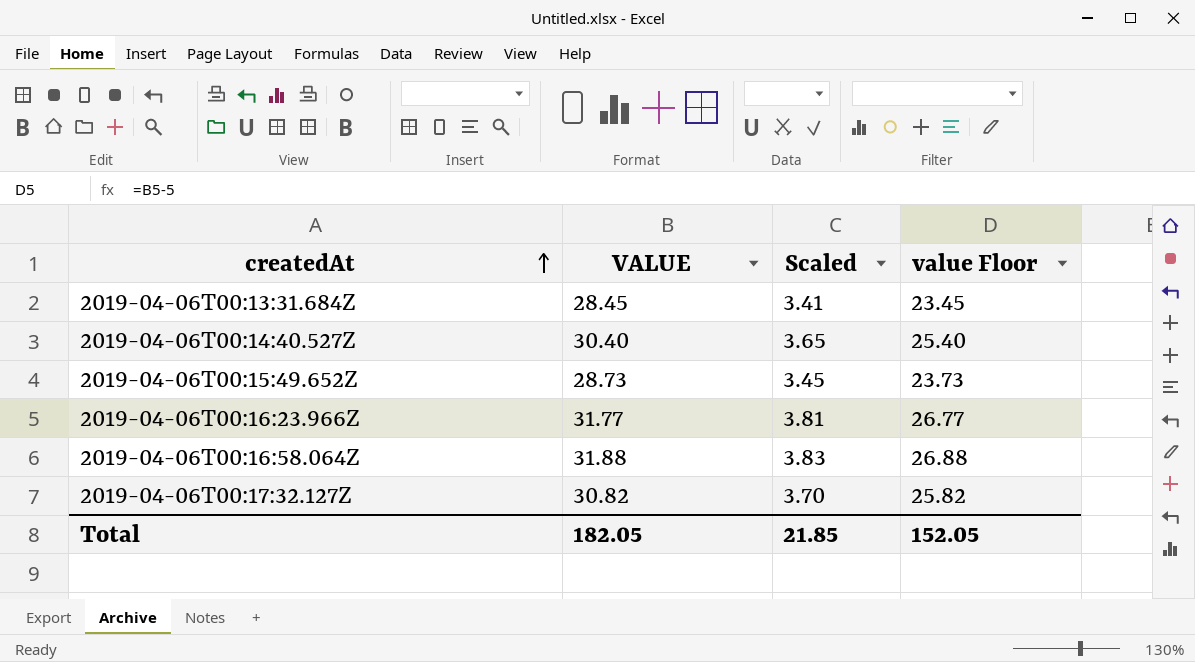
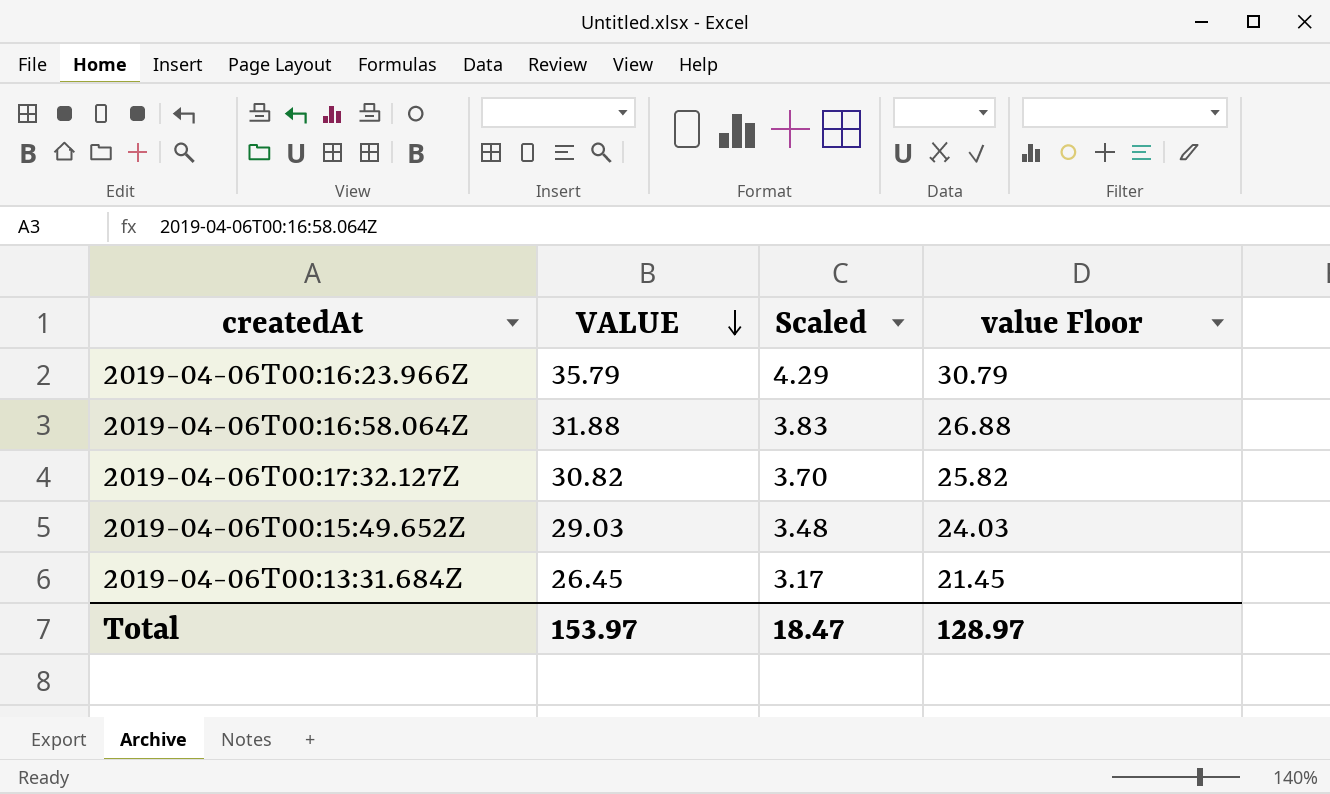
row order: createdAt ascending -> VALUE descending
row 2019-04-06T00:14:40.527Z: 30.40 | 3.65 | 25.40 -> none
2019-04-06T00:16:23.966Z | VALUE: 31.77 -> 35.79
2019-04-06T00:16:23.966Z | Scaled: 3.81 -> 4.29
2019-04-06T00:16:23.966Z | value Floor: 26.77 -> 30.79
2019-04-06T00:15:49.652Z | VALUE: 28.73 -> 29.03
2019-04-06T00:15:49.652Z | Scaled: 3.45 -> 3.48
2019-04-06T00:15:49.652Z | value Floor: 23.73 -> 24.03
2019-04-06T00:13:31.684Z | VALUE: 28.45 -> 26.45
2019-04-06T00:13:31.684Z | Scaled: 3.41 -> 3.17
2019-04-06T00:13:31.684Z | value Floor: 23.45 -> 21.45
Total | VALUE: 182.05 -> 153.97
Total | Scaled: 21.85 -> 18.47
Total | value Floor: 152.05 -> 128.97

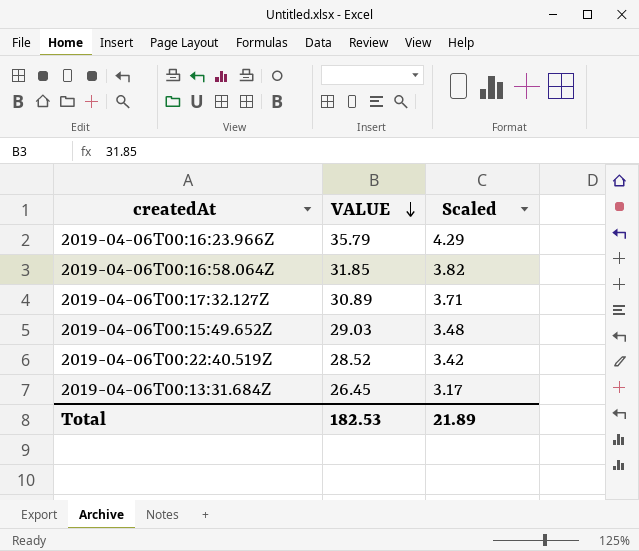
column value Floor | formula: [VALUE] - 5 -> none
2019-04-06T00:16:58.064Z | VALUE: 31.88 -> 31.85
2019-04-06T00:16:58.064Z | Scaled: 3.83 -> 3.82
2019-04-06T00:17:32.127Z | VALUE: 30.82 -> 30.89
2019-04-06T00:17:32.127Z | Scaled: 3.70 -> 3.71
row 2019-04-06T00:22:40.519Z: none -> 28.52 | 3.42
Total | VALUE: 153.97 -> 182.53
Total | Scaled: 18.47 -> 21.89

